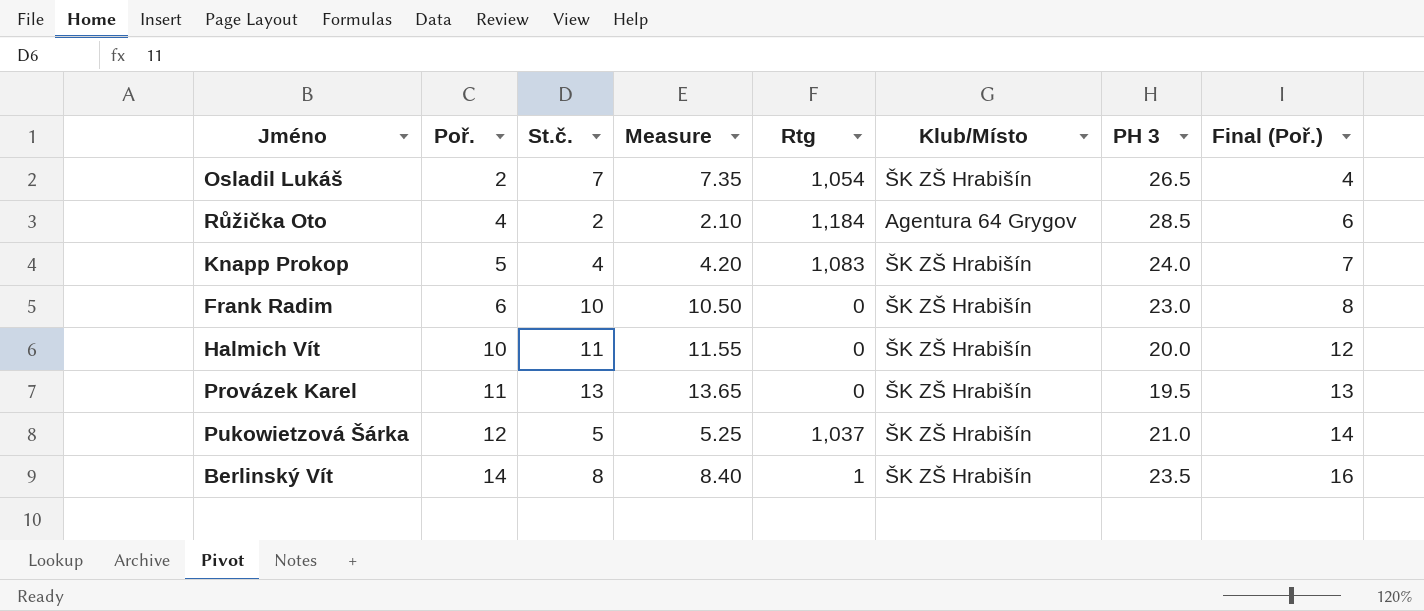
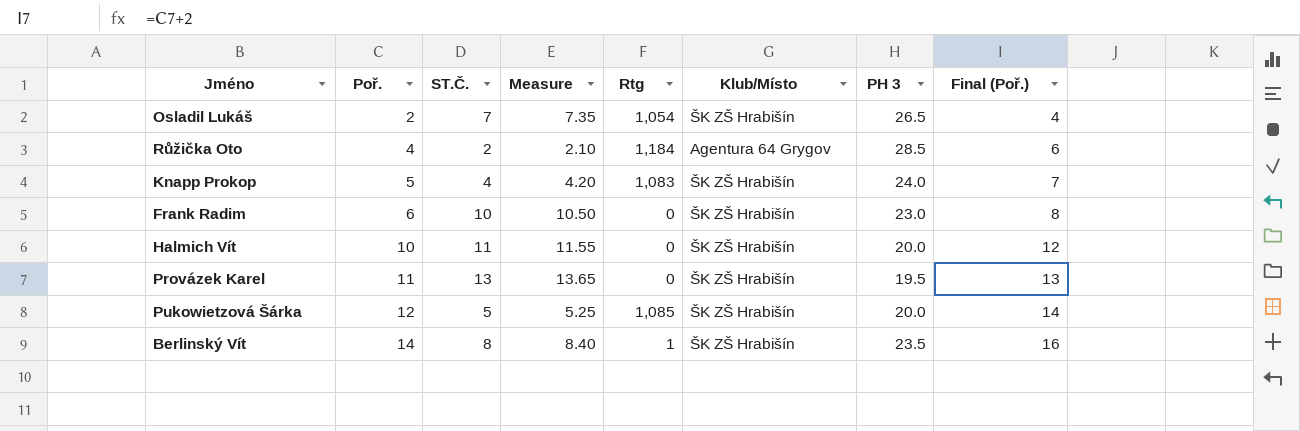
column name: St.č. -> ST.Č.
Pukowietzová Šárka | Rtg: 1,037 -> 1,085
Pukowietzová Šárka | PH 3: 21.0 -> 20.0

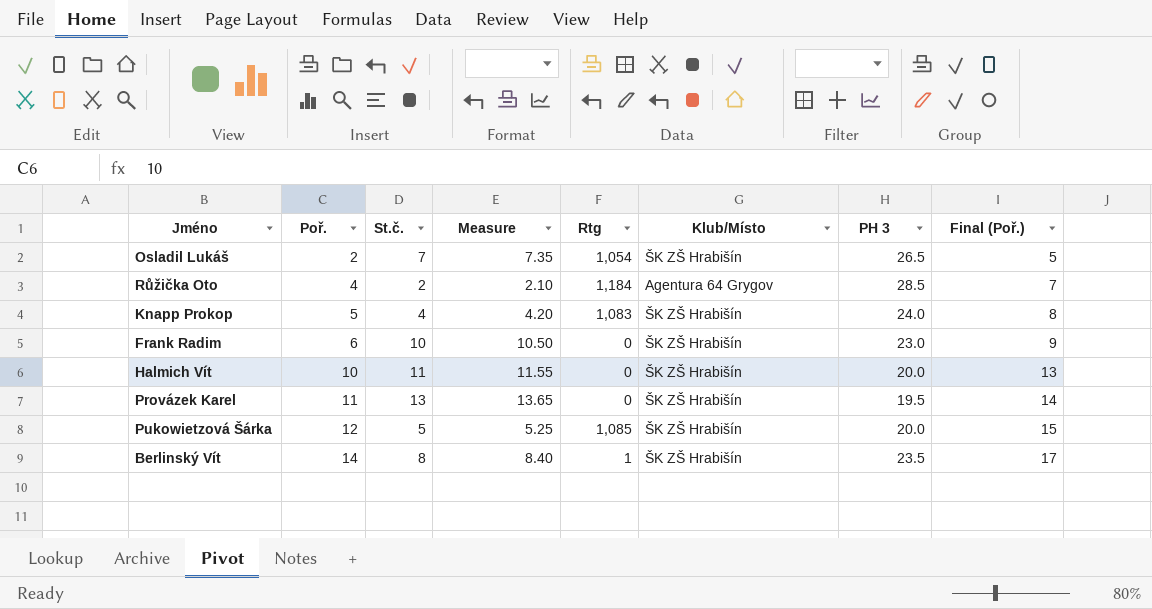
column name: ST.Č. -> St.č.
column Final (Poř.) | formula: [Poř.] + 2 -> [Poř.] + 3

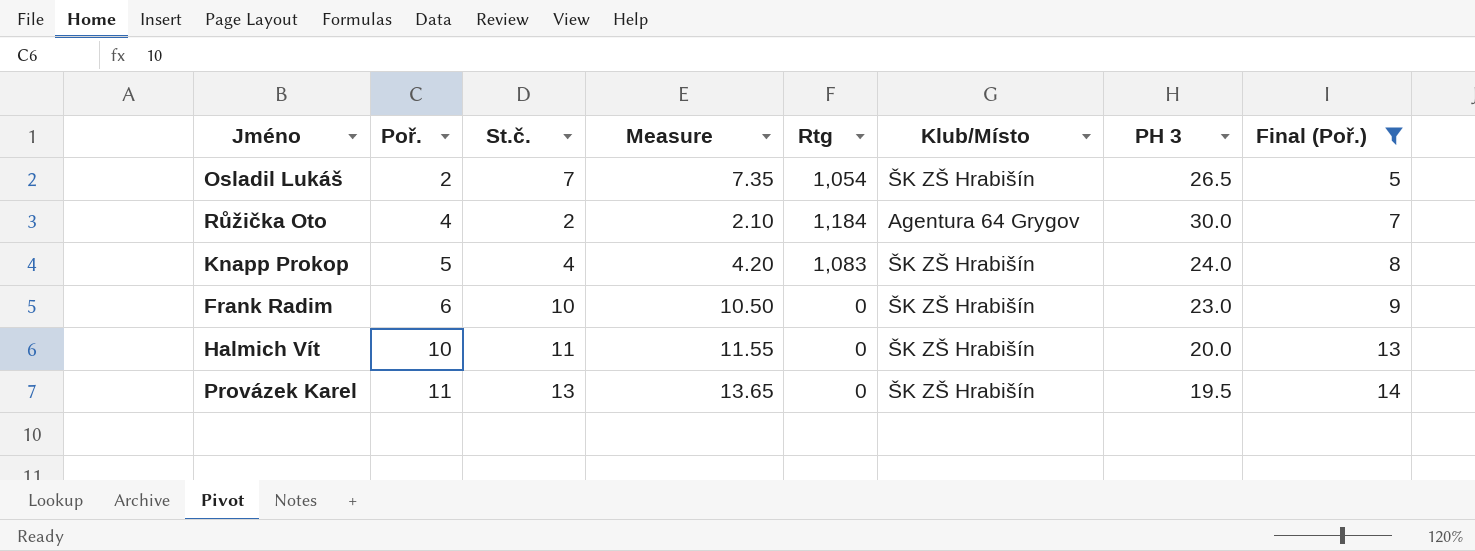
filter: none -> Final (Poř.) <= 14
Růžička Oto | PH 3: 28.5 -> 30.0

